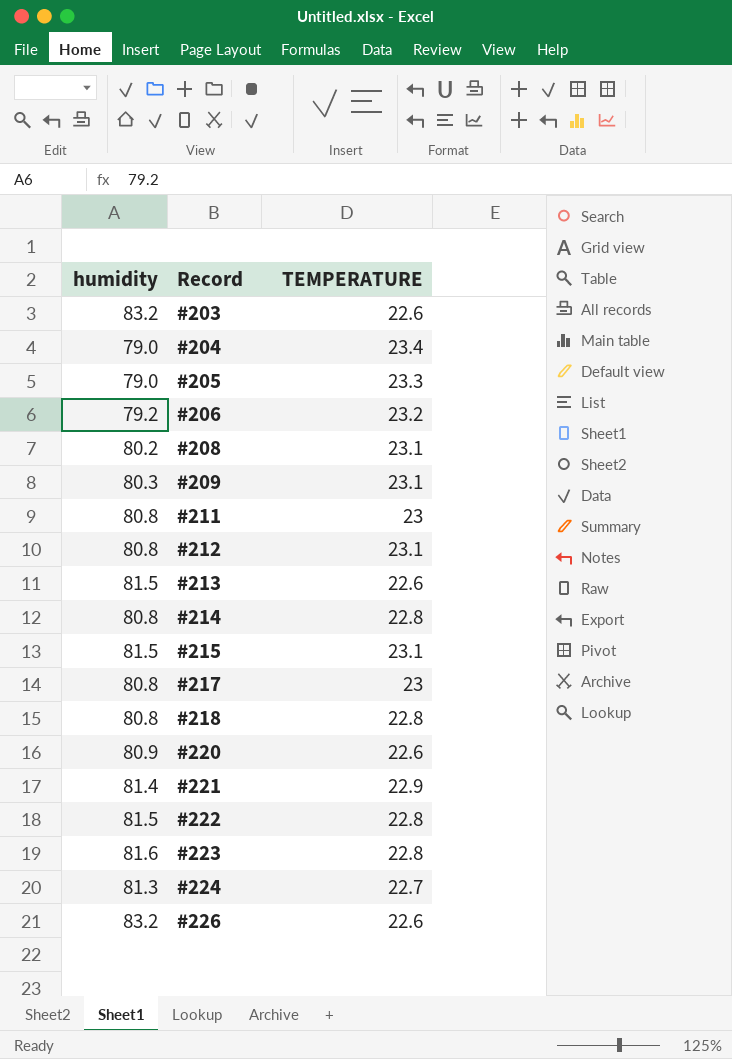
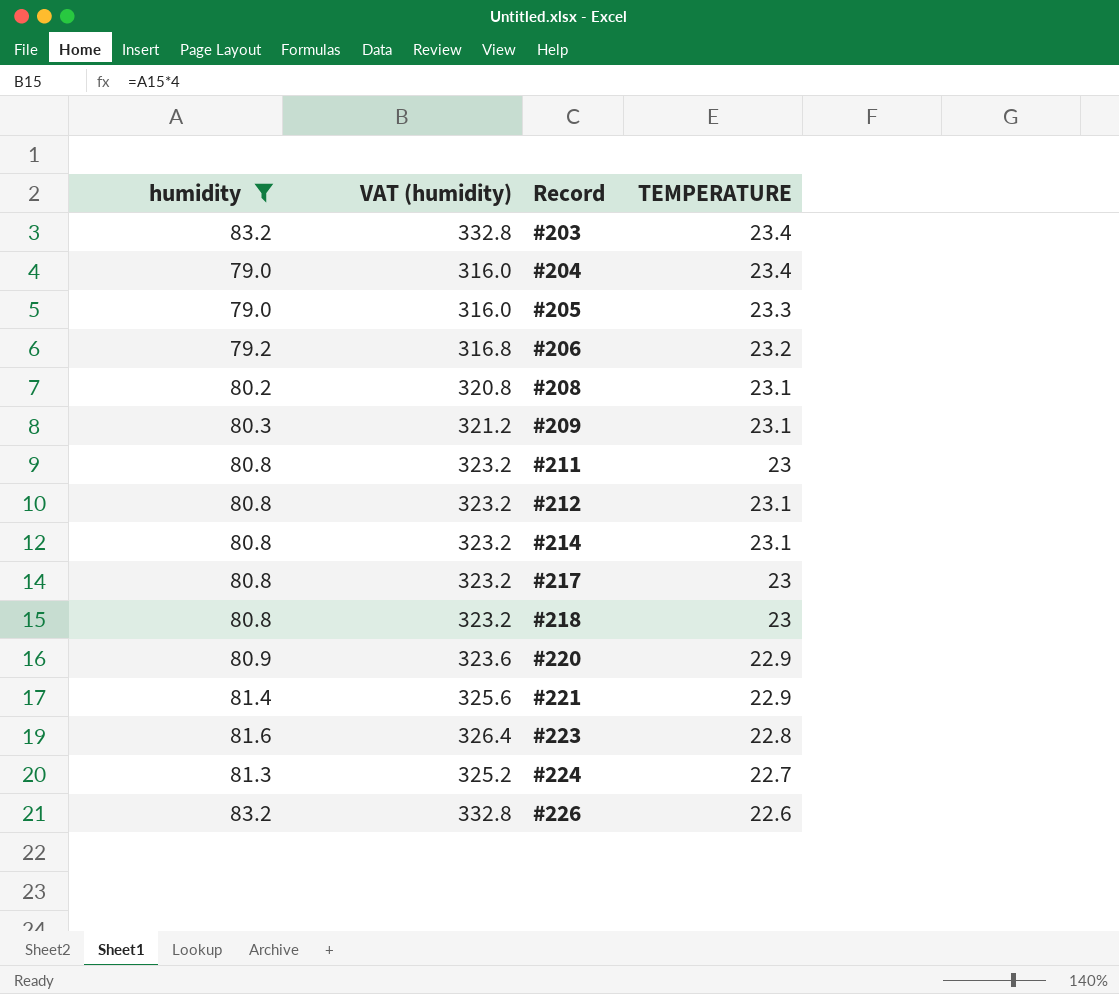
filter: none -> humidity != 81.5
column VAT (humidity) | formula: none -> [humidity] * 4
#203 | TEMPERATURE: 22.6 -> 23.4
#214 | TEMPERATURE: 22.8 -> 23.1
#218 | TEMPERATURE: 22.8 -> 23
#220 | TEMPERATURE: 22.6 -> 22.9

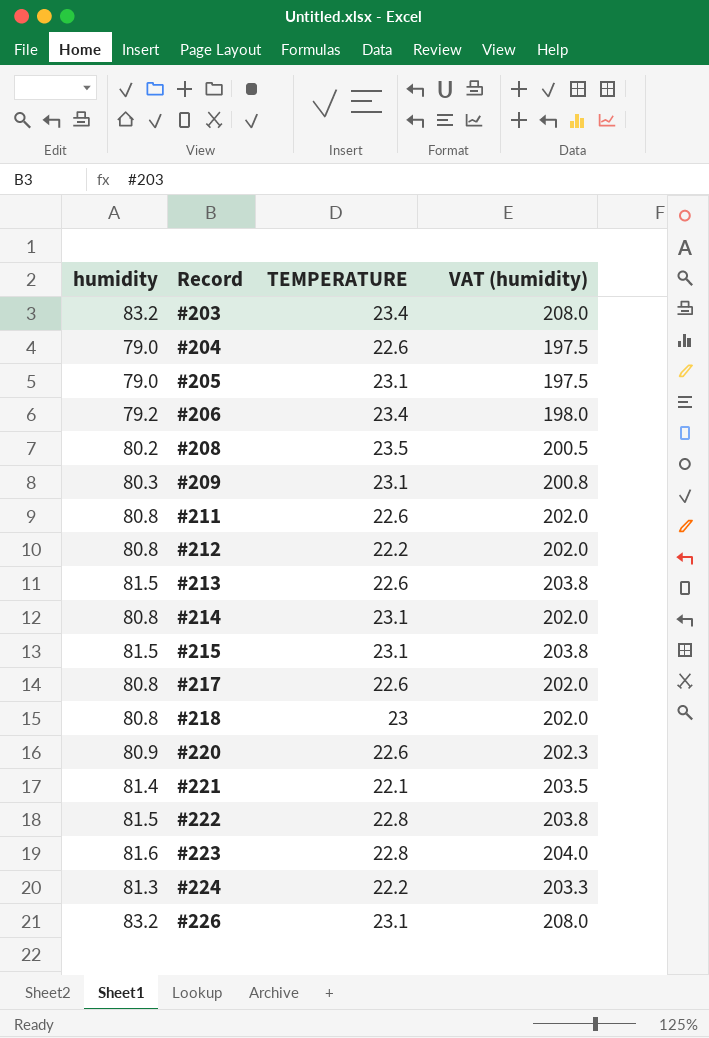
filter: humidity != 81.5 -> none
column VAT (humidity) | formula: [humidity] * 4 -> [humidity] * 2.5
column VAT (humidity) | position: 2 -> 4
#204 | TEMPERATURE: 23.4 -> 22.6
#205 | TEMPERATURE: 23.3 -> 23.1
#206 | TEMPERATURE: 23.2 -> 23.4
#208 | TEMPERATURE: 23.1 -> 23.5
#211 | TEMPERATURE: 23 -> 22.6
#212 | TEMPERATURE: 23.1 -> 22.2
#217 | TEMPERATURE: 23 -> 22.6
#220 | TEMPERATURE: 22.9 -> 22.6
#221 | TEMPERATURE: 22.9 -> 22.1
#224 | TEMPERATURE: 22.7 -> 22.2
#226 | TEMPERATURE: 22.6 -> 23.1

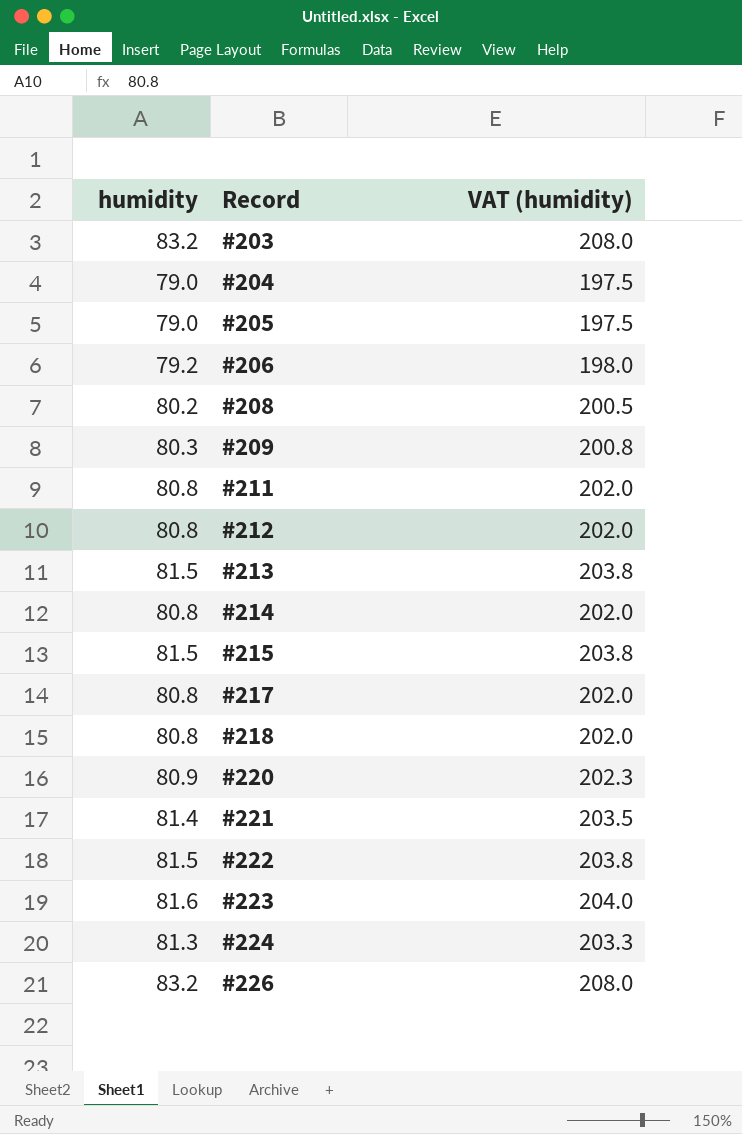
column TEMPERATURE | position: 3 -> none

